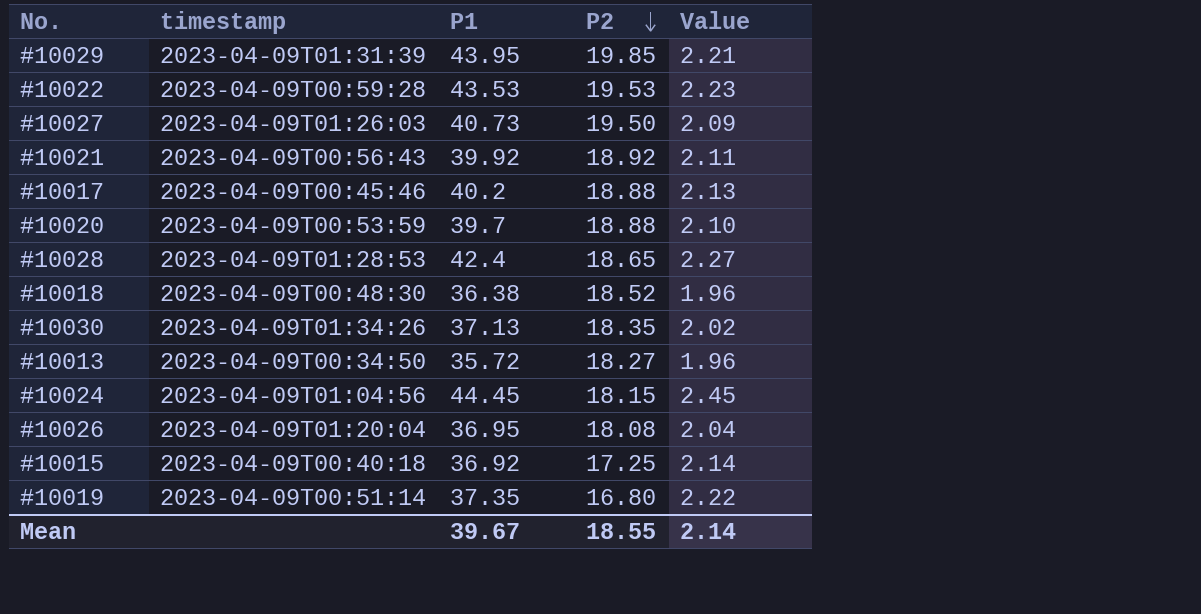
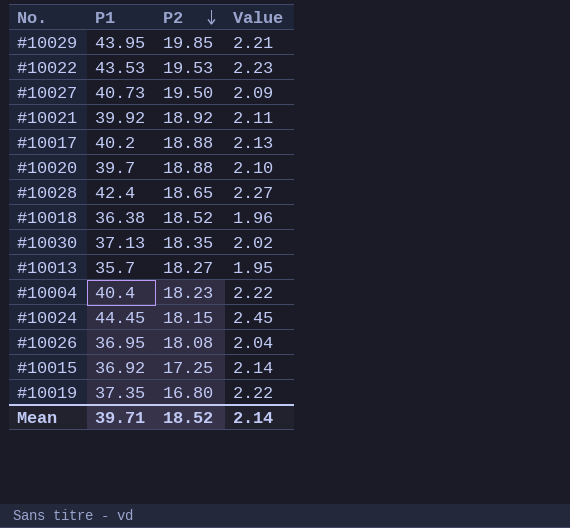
column timestamp | position: 2 -> none
#10013 | P1: 35.72 -> 35.7
#10013 | Value: 1.96 -> 1.95
row #10004: none -> 40.4 | 18.23 | 2.22
Mean | P1: 39.67 -> 39.71
Mean | P2: 18.55 -> 18.52

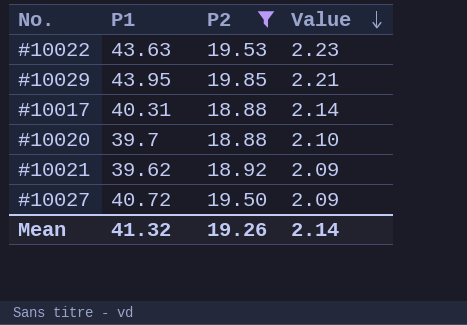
filter: none -> P2 >= 18.88
row order: P2 descending -> Value descending
#10022 | P1: 43.53 -> 43.63
#10017 | P1: 40.2 -> 40.31
#10017 | Value: 2.13 -> 2.14
#10021 | P1: 39.92 -> 39.62
#10021 | Value: 2.11 -> 2.09
#10027 | P1: 40.73 -> 40.72
Mean | P1: 39.71 -> 41.32
Mean | P2: 18.52 -> 19.26

